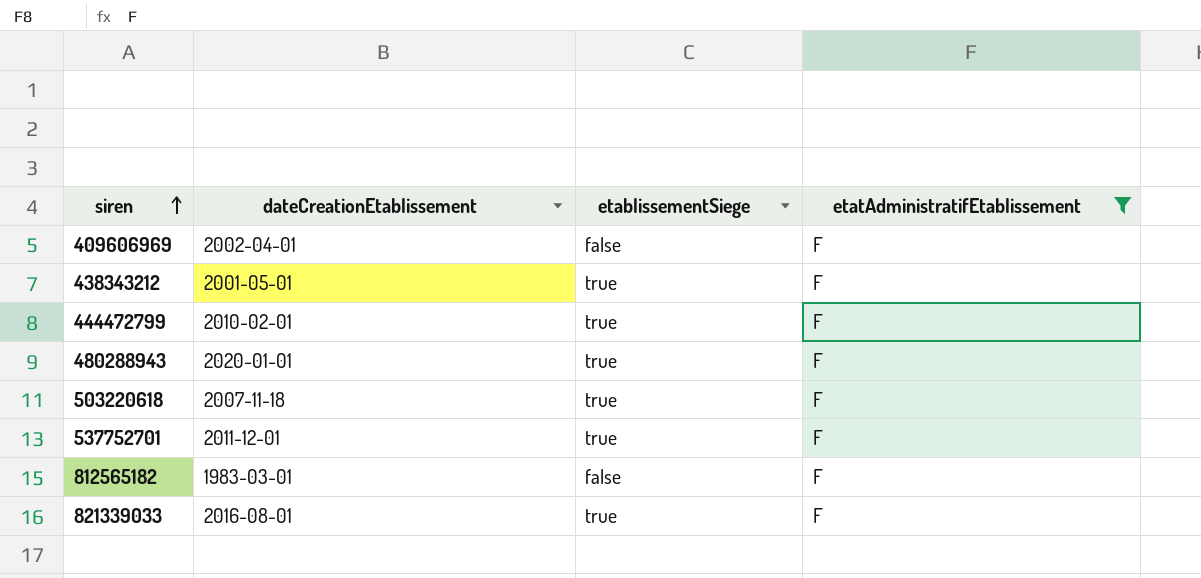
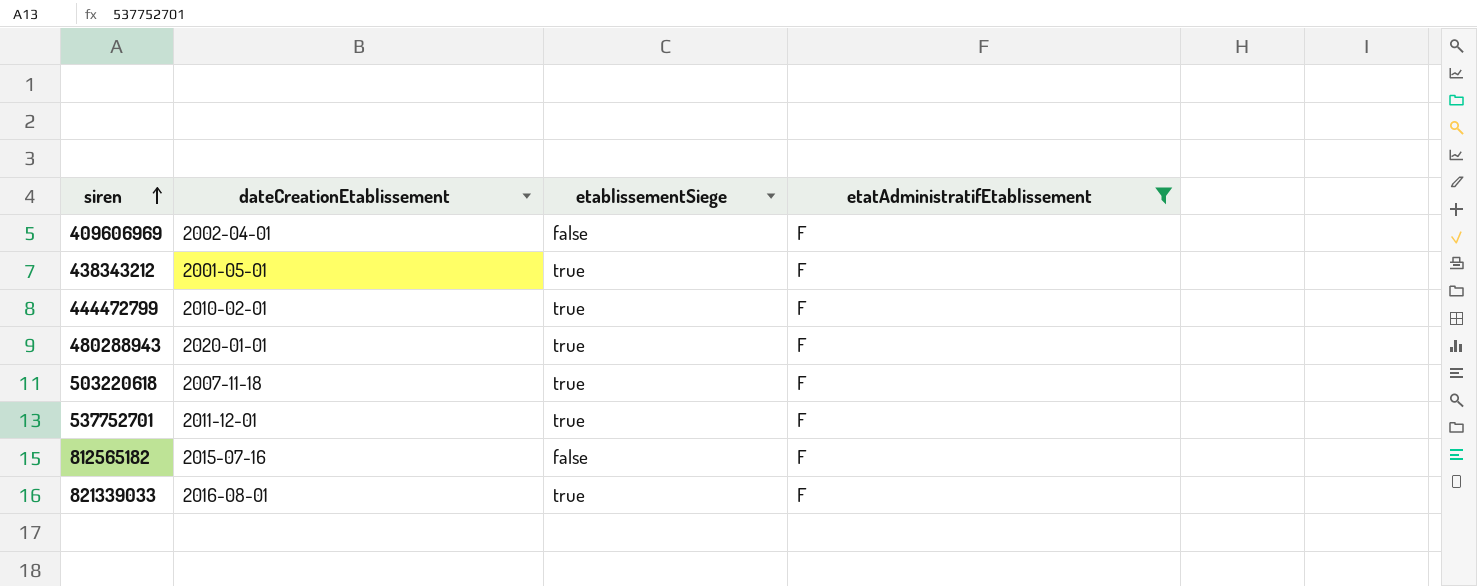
812565182 | dateCreationEtablissement: 1983-03-01 -> 2015-07-16

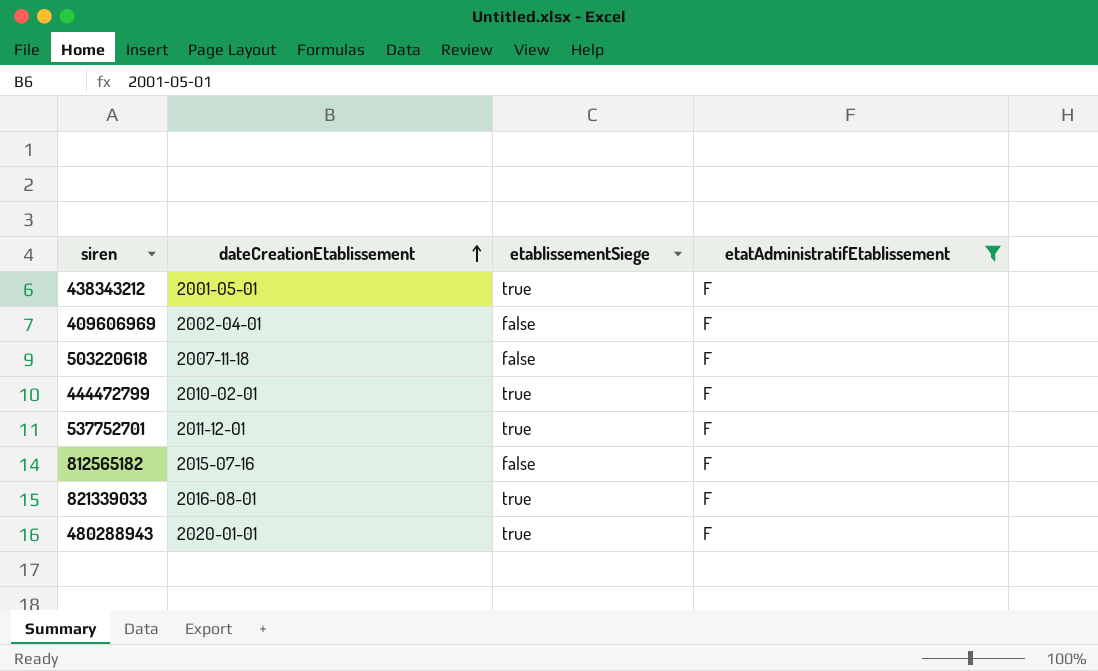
row order: siren ascending -> dateCreationEtablissement ascending
503220618 | etablissementSiege: true -> false

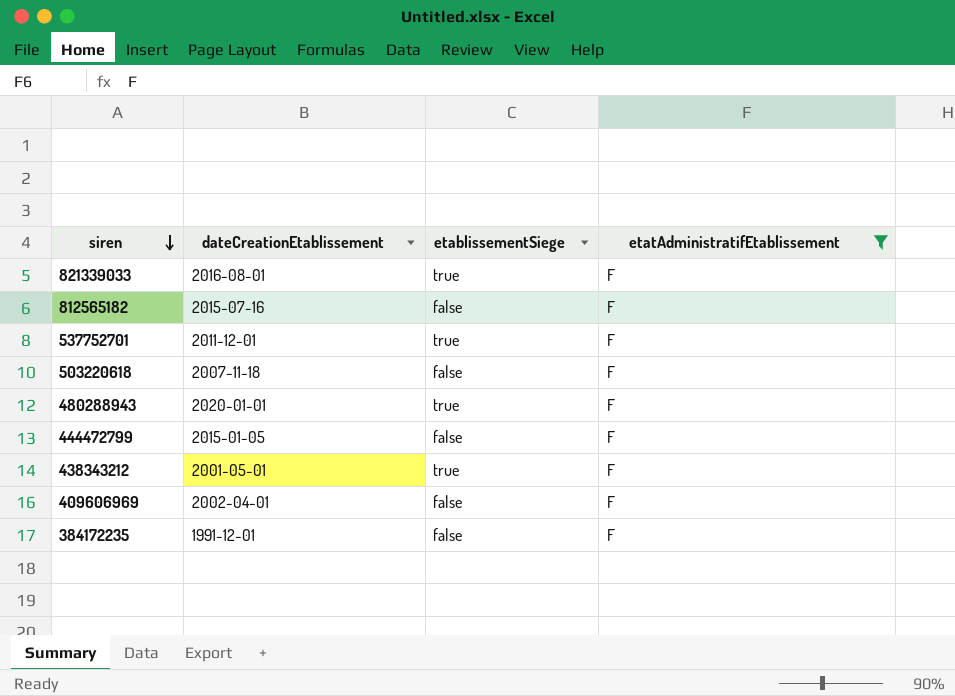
row order: dateCreationEtablissement ascending -> siren descending
444472799 | dateCreationEtablissement: 2010-02-01 -> 2015-01-05
444472799 | etablissementSiege: true -> false
row 384172235: none -> 1991-12-01 | false | F

